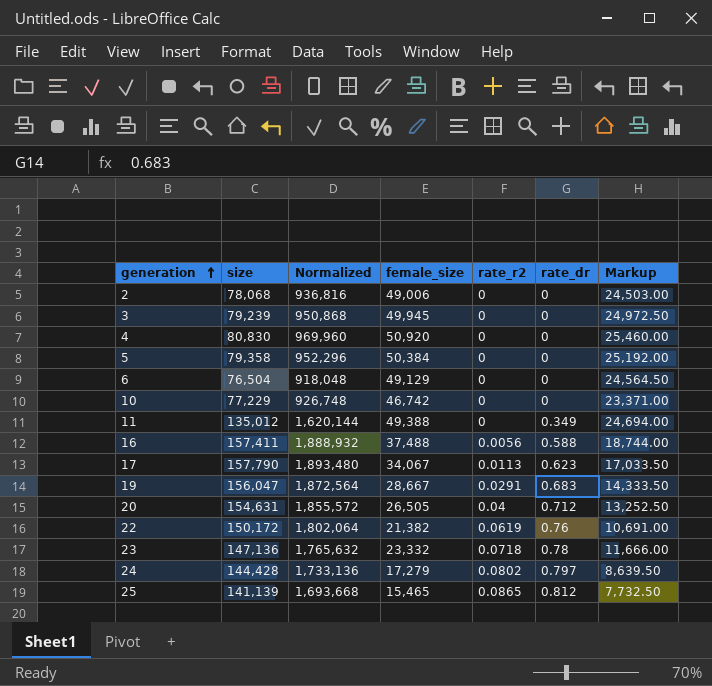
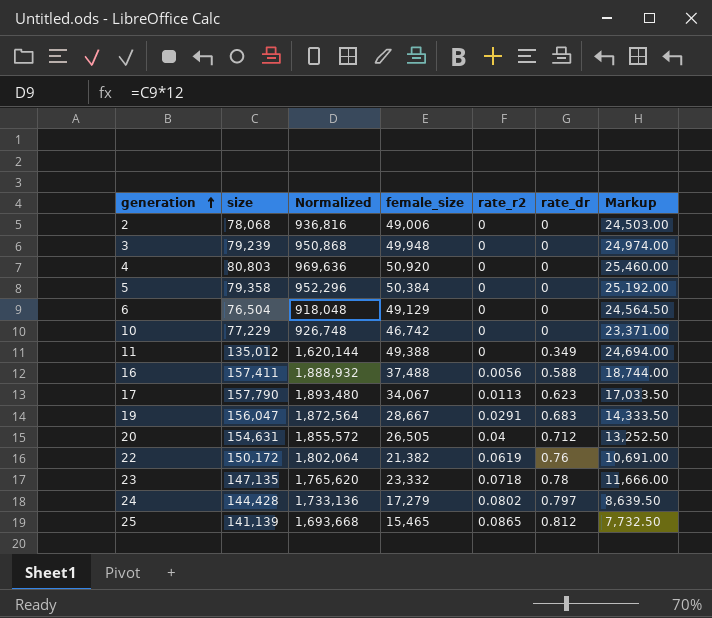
3 | female_size: 49,945 -> 49,948
3 | Markup: 24,972.50 -> 24,974.00
4 | size: 80,830 -> 80,803
4 | Normalized: 969,960 -> 969,636
23 | size: 147,136 -> 147,135
23 | Normalized: 1,765,632 -> 1,765,620

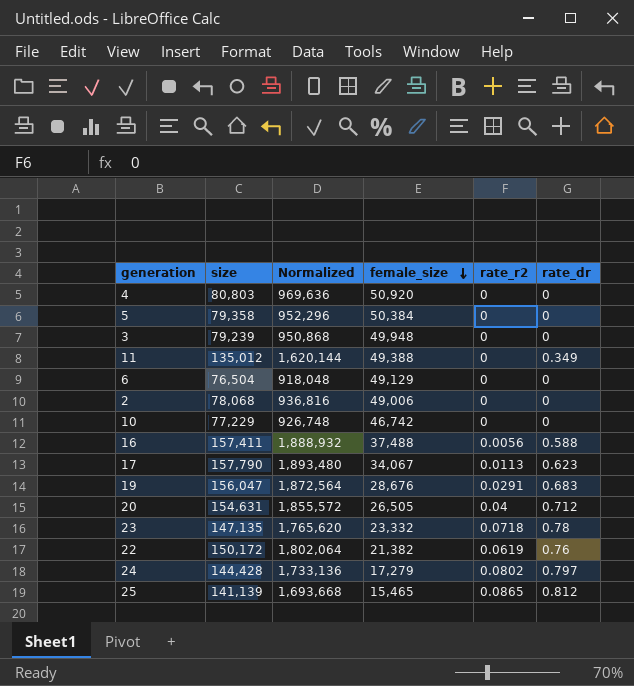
row order: generation ascending -> female_size descending
column Markup | formula: [female_size] * 0.5 -> none
19 | female_size: 28,667 -> 28,676

